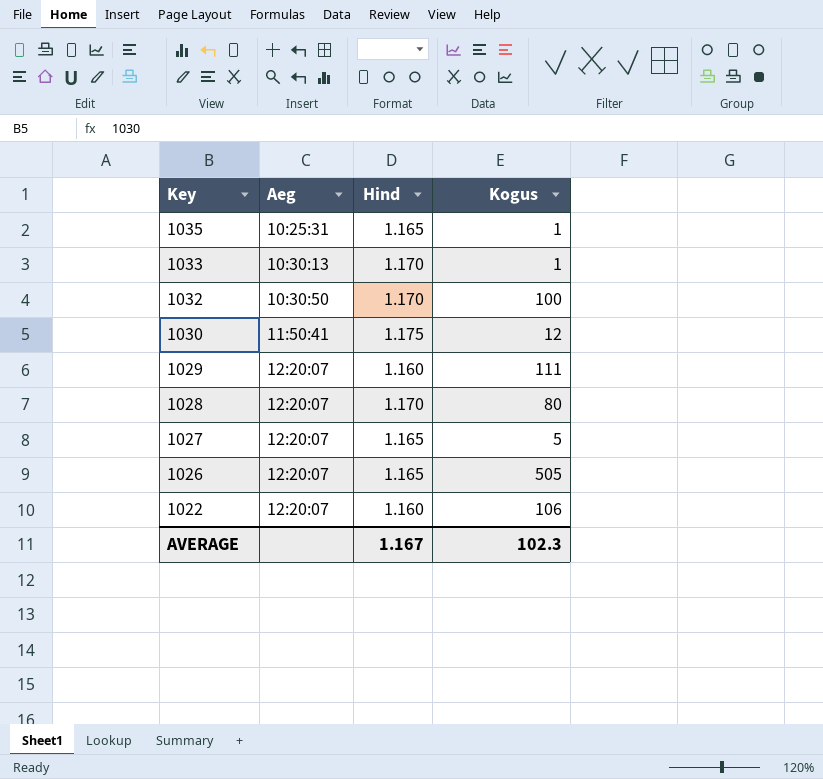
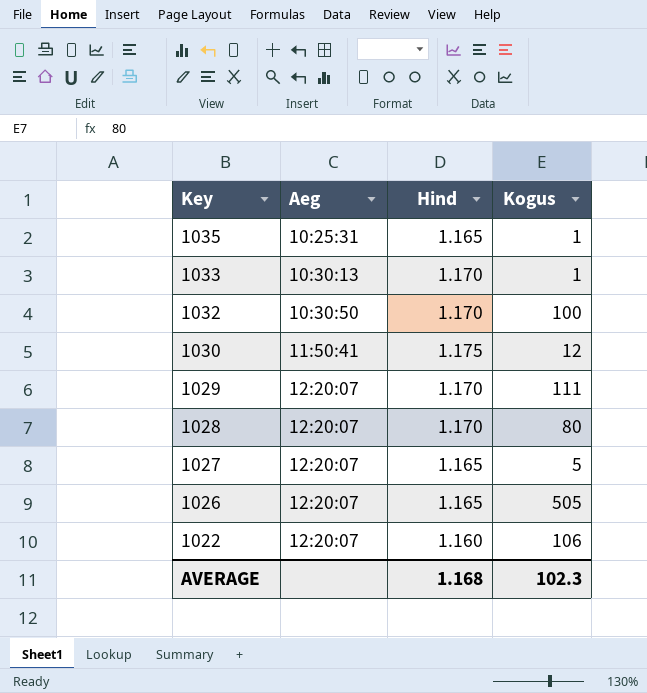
1029 | Hind: 1.160 -> 1.170
AVERAGE | Hind: 1.167 -> 1.168

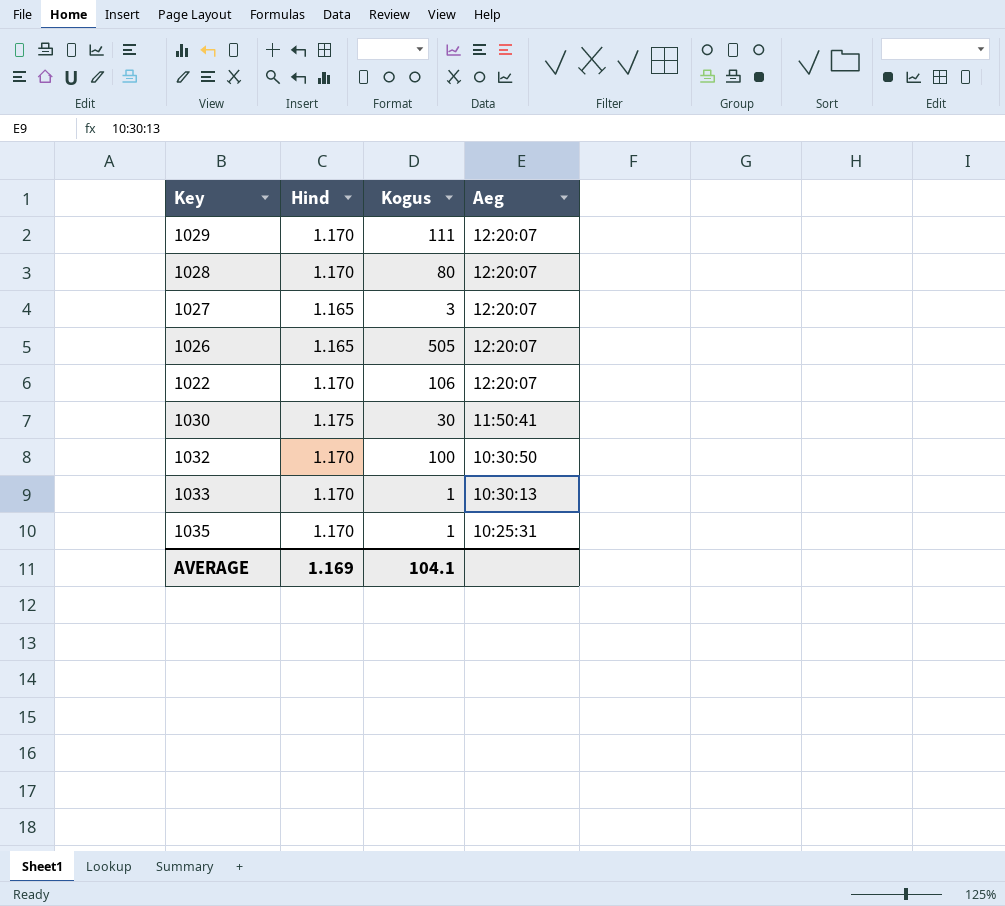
row order: Key descending -> Aeg descending
column Aeg | position: 2 -> 4
1027 | Kogus: 5 -> 3
1022 | Hind: 1.160 -> 1.170
1030 | Kogus: 12 -> 30
1035 | Hind: 1.165 -> 1.170
AVERAGE | Hind: 1.168 -> 1.169
AVERAGE | Kogus: 102.3 -> 104.1

